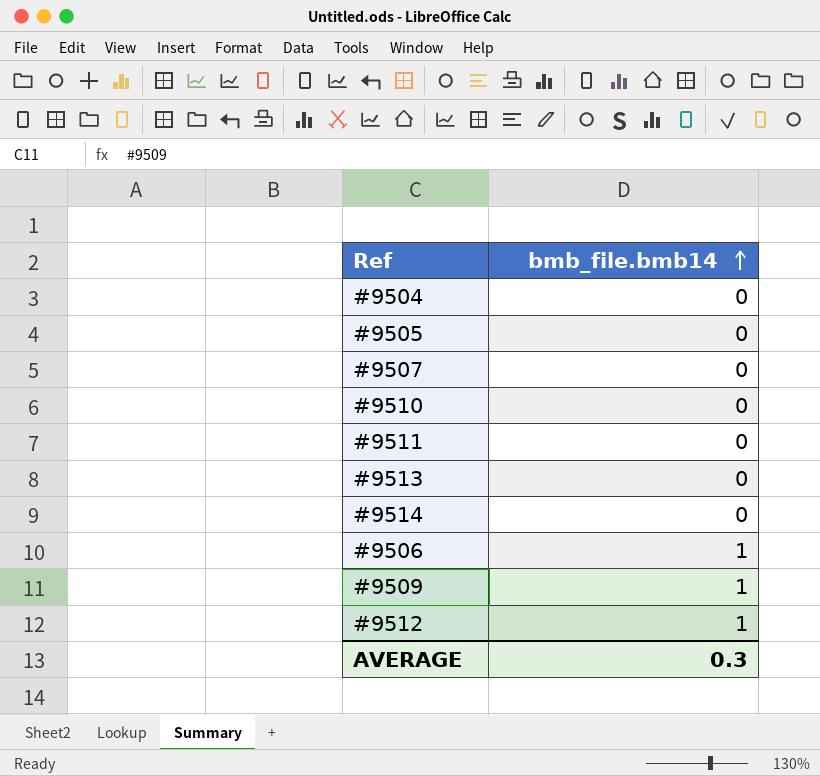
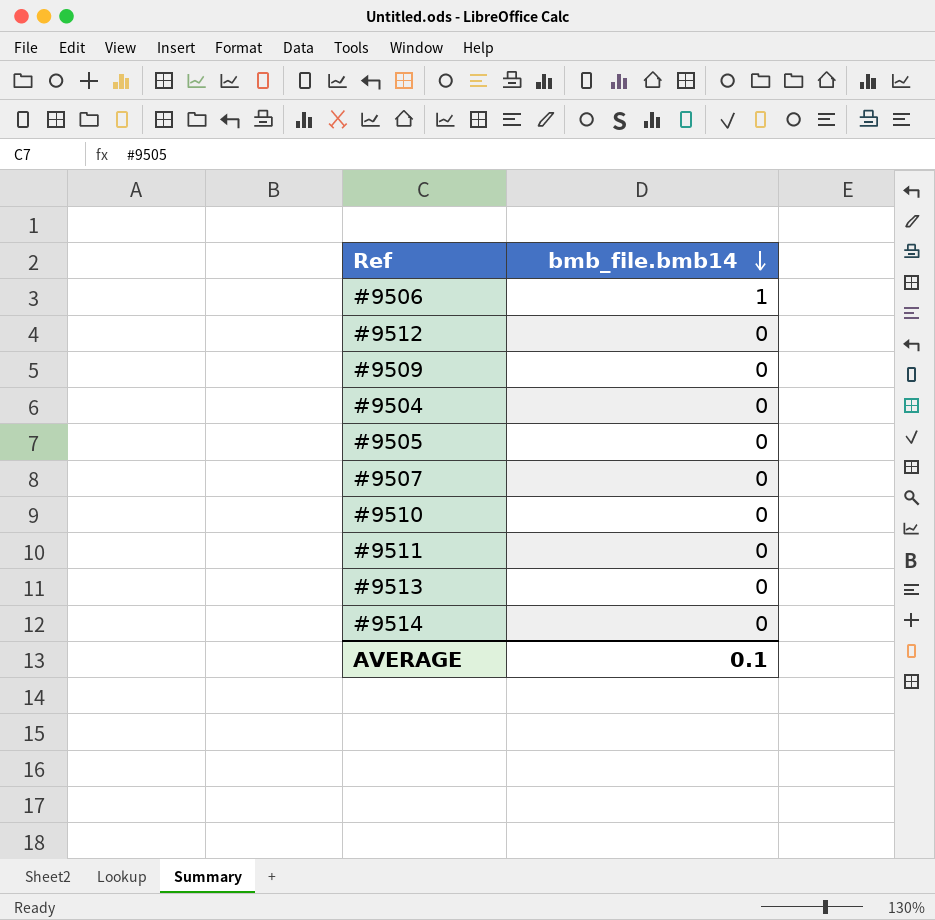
row order: bmb_file.bmb14 ascending -> bmb_file.bmb14 descending
#9512 | bmb_file.bmb14: 1 -> 0
#9509 | bmb_file.bmb14: 1 -> 0
AVERAGE | bmb_file.bmb14: 0.3 -> 0.1

